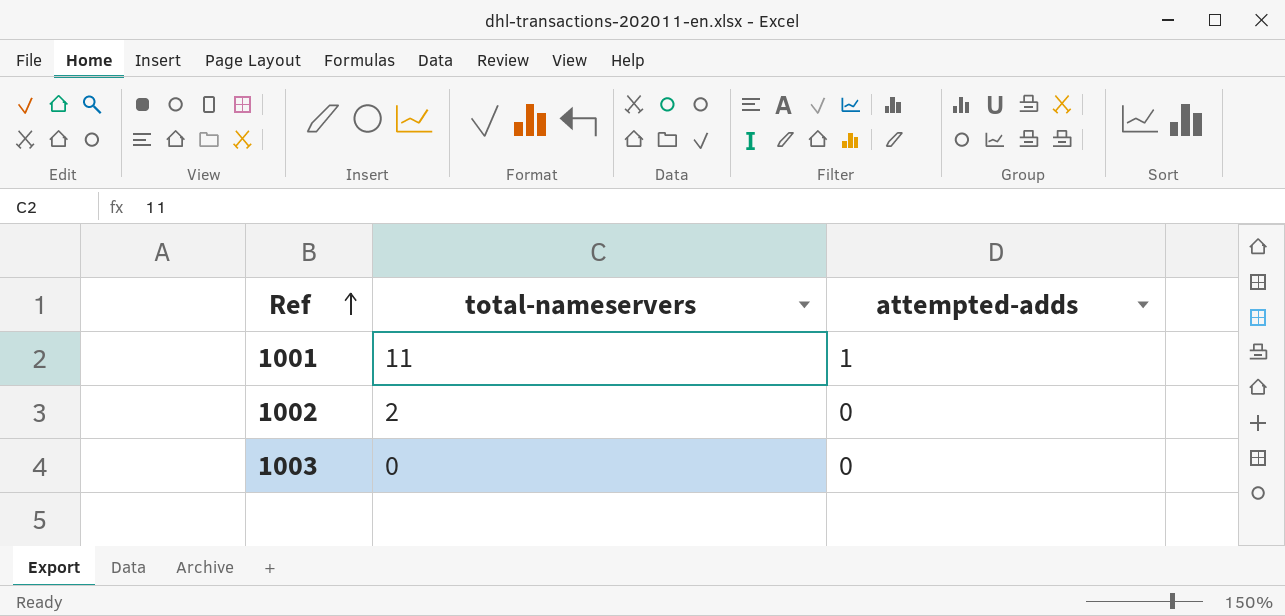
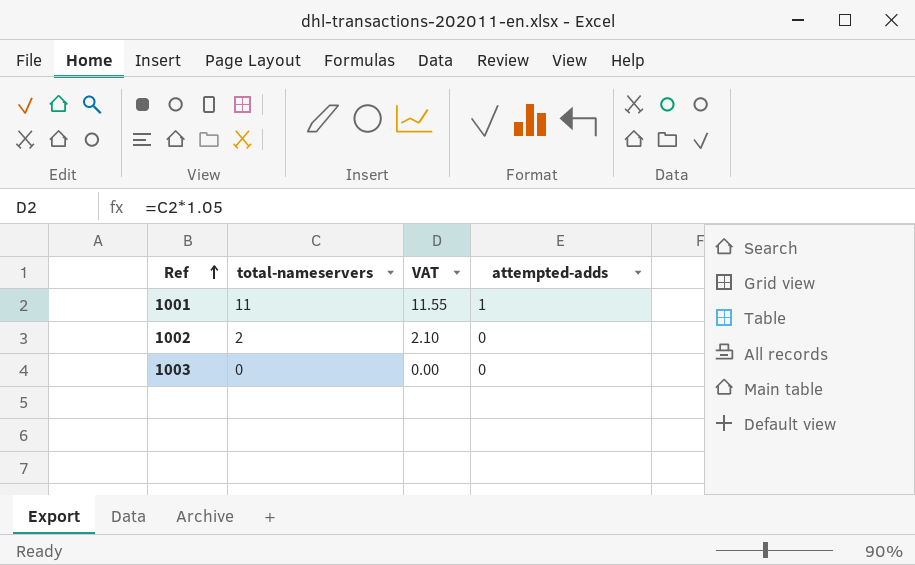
column VAT | formula: none -> [total-nameservers] * 1.05

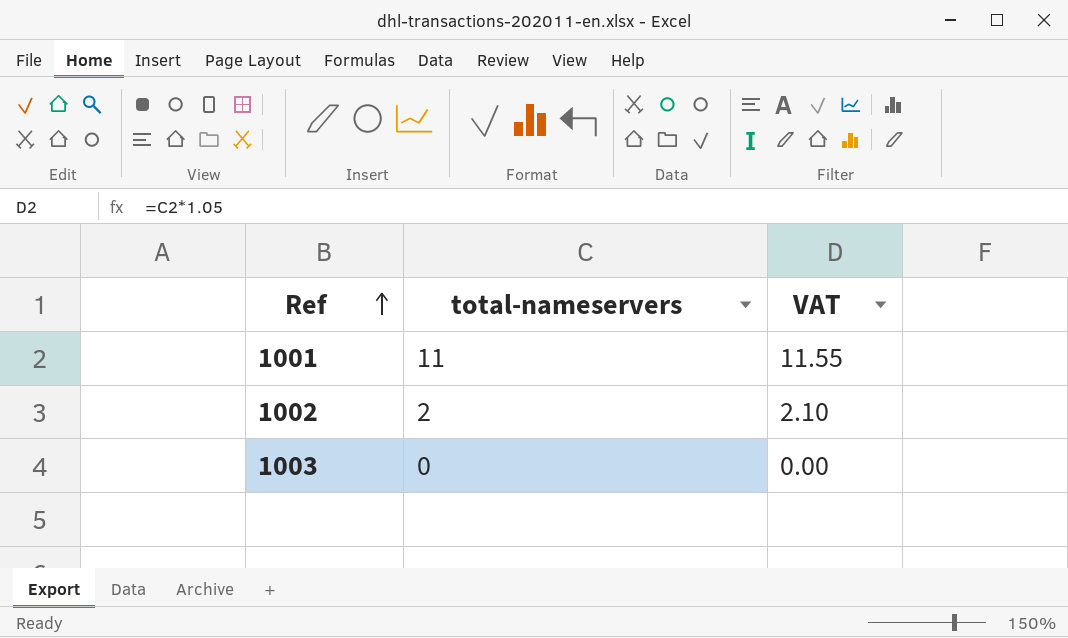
column attempted-adds | position: 4 -> none

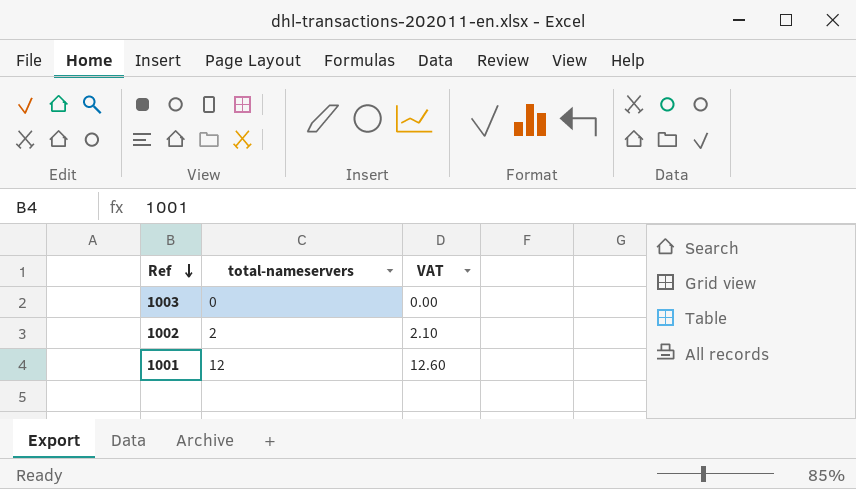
row order: Ref ascending -> Ref descending
1001 | total-nameservers: 11 -> 12
1001 | VAT: 11.55 -> 12.60

